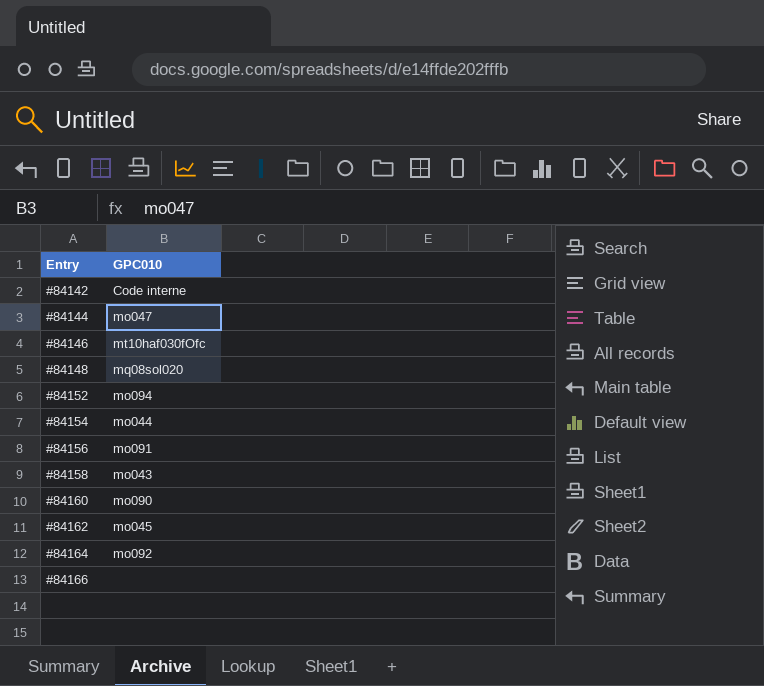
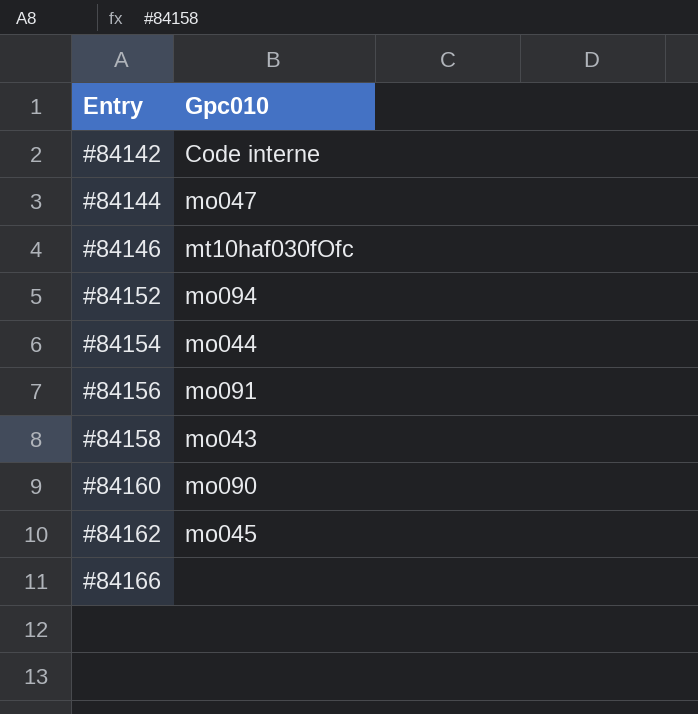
column name: GPC010 -> Gpc010
row #84148: mq08sol020 -> none
row #84164: mo092 -> none

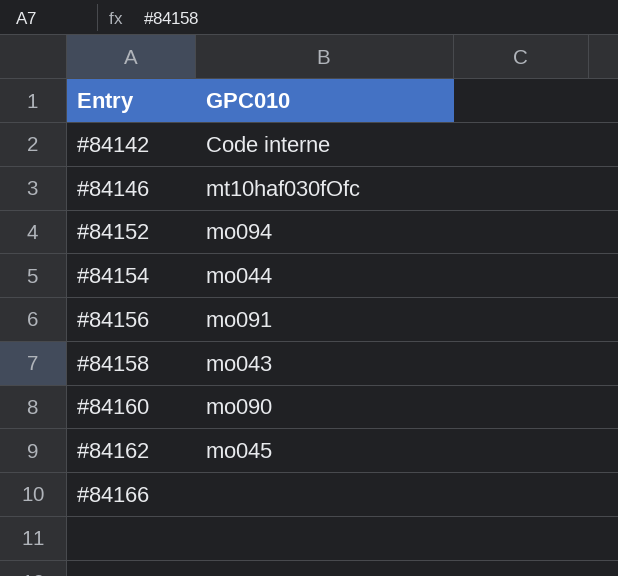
column name: Gpc010 -> GPC010
row #84144: mo047 -> none

